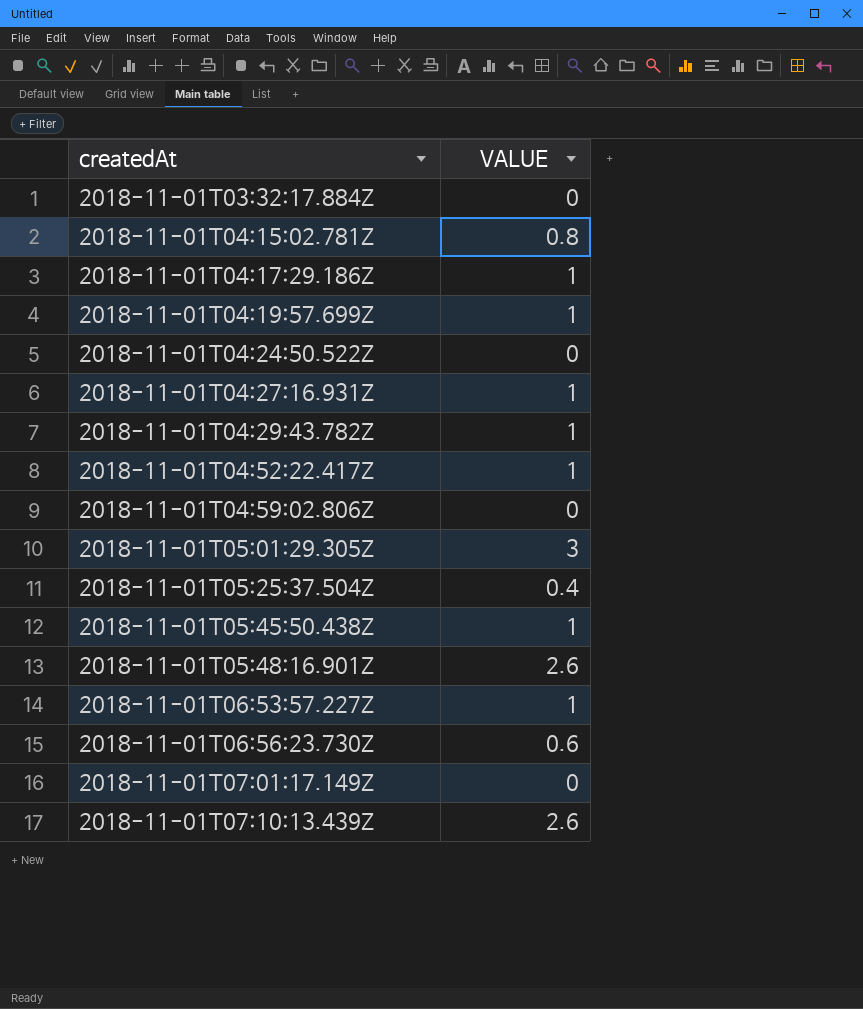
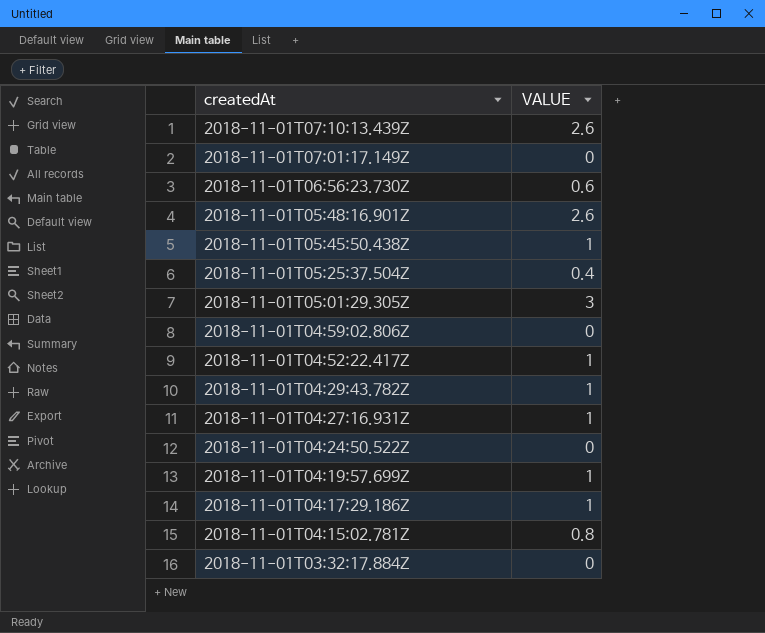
row order: createdAt ascending -> createdAt descending
row 2018-11-01T06:53:57.227Z: 1 -> none

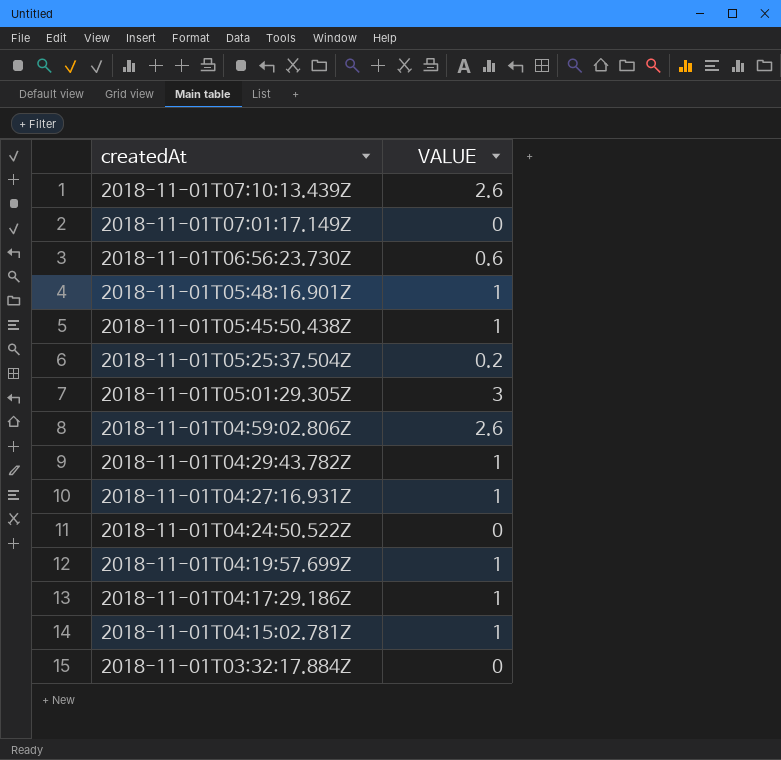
row 2018-11-01T04:52:22.417Z: 1 -> none
2018-11-01T05:48:16.901Z | VALUE: 2.6 -> 1
2018-11-01T05:25:37.504Z | VALUE: 0.4 -> 0.2
2018-11-01T04:59:02.806Z | VALUE: 0 -> 2.6
2018-11-01T04:15:02.781Z | VALUE: 0.8 -> 1

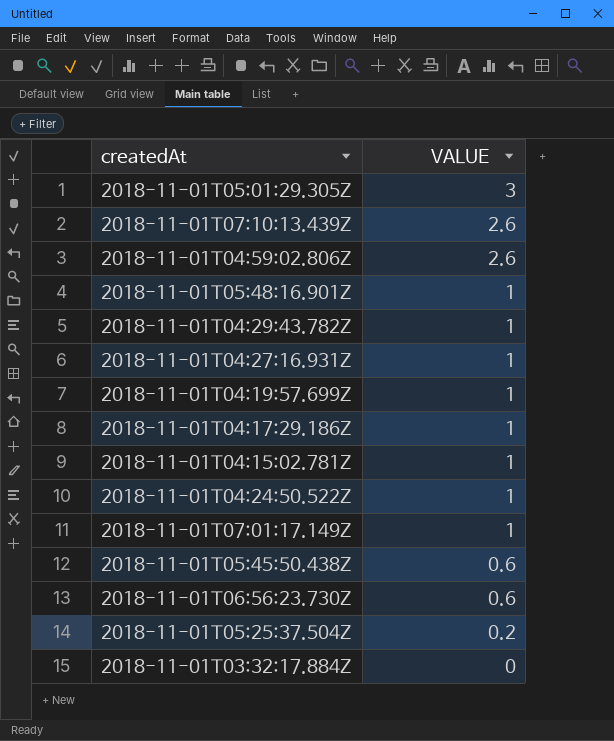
row order: createdAt descending -> VALUE descending
2018-11-01T04:24:50.522Z | VALUE: 0 -> 1
2018-11-01T07:01:17.149Z | VALUE: 0 -> 1
2018-11-01T05:45:50.438Z | VALUE: 1 -> 0.6

